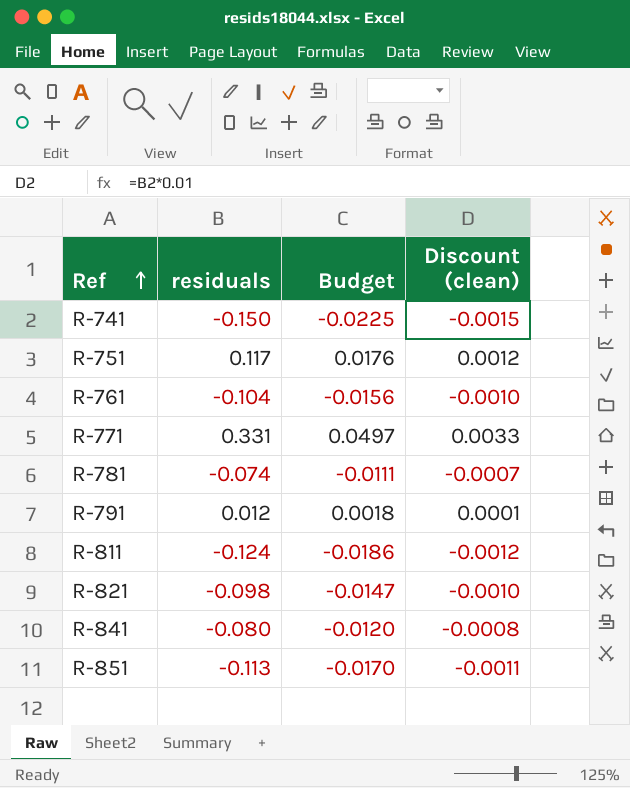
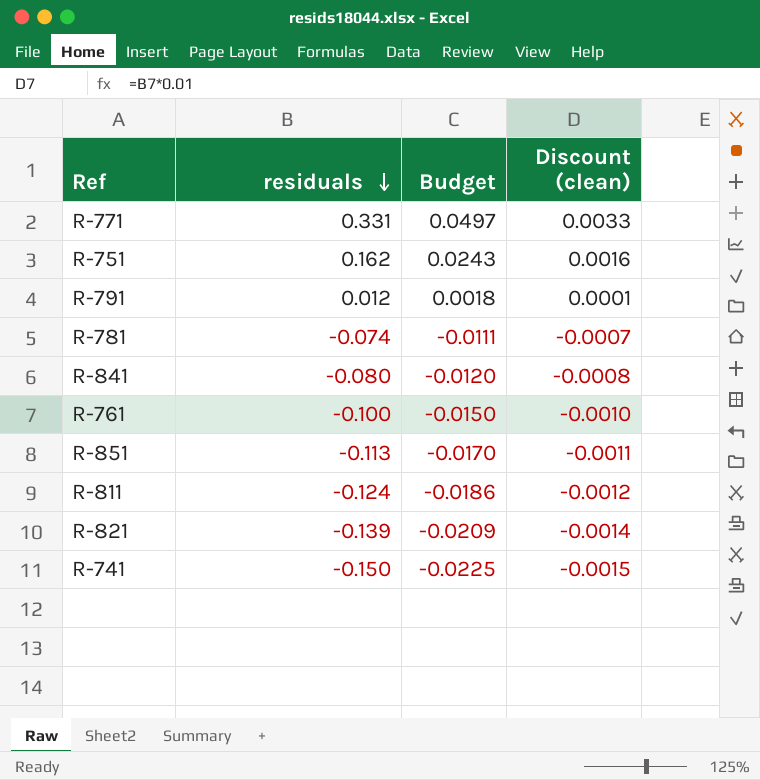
row order: Ref ascending -> residuals descending
R-751 | residuals: 0.117 -> 0.162
R-751 | Budget: 0.0176 -> 0.0243
R-751 | Discount (clean): 0.0012 -> 0.0016
R-761 | residuals: -0.104 -> -0.100
R-761 | Budget: -0.0156 -> -0.0150
R-821 | residuals: -0.098 -> -0.139
R-821 | Budget: -0.0147 -> -0.0209
R-821 | Discount (clean): -0.0010 -> -0.0014

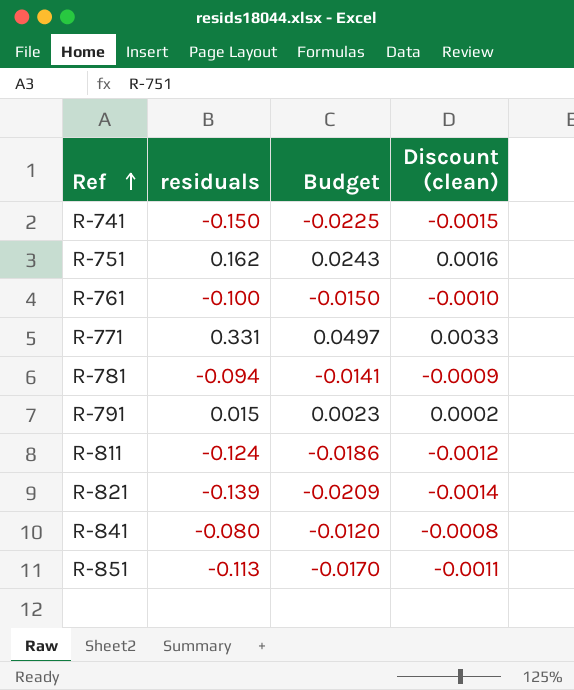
row order: residuals descending -> Ref ascending
R-781 | residuals: -0.074 -> -0.094
R-781 | Budget: -0.0111 -> -0.0141
R-781 | Discount (clean): -0.0007 -> -0.0009
R-791 | residuals: 0.012 -> 0.015
R-791 | Budget: 0.0018 -> 0.0023
R-791 | Discount (clean): 0.0001 -> 0.0002

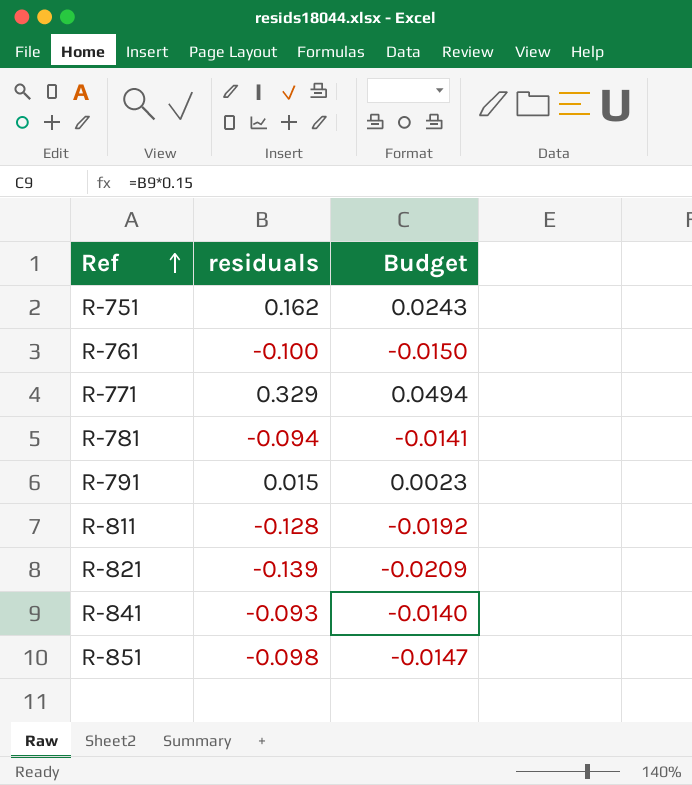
column Discount (clean) | formula: [residuals] * 0.01 -> none
row R-741: -0.150 | -0.0225 | -0.0015 -> none
R-771 | residuals: 0.331 -> 0.329
R-771 | Budget: 0.0497 -> 0.0494
R-811 | residuals: -0.124 -> -0.128
R-811 | Budget: -0.0186 -> -0.0192
R-841 | residuals: -0.080 -> -0.093
R-841 | Budget: -0.0120 -> -0.0140
R-851 | residuals: -0.113 -> -0.098
R-851 | Budget: -0.0170 -> -0.0147

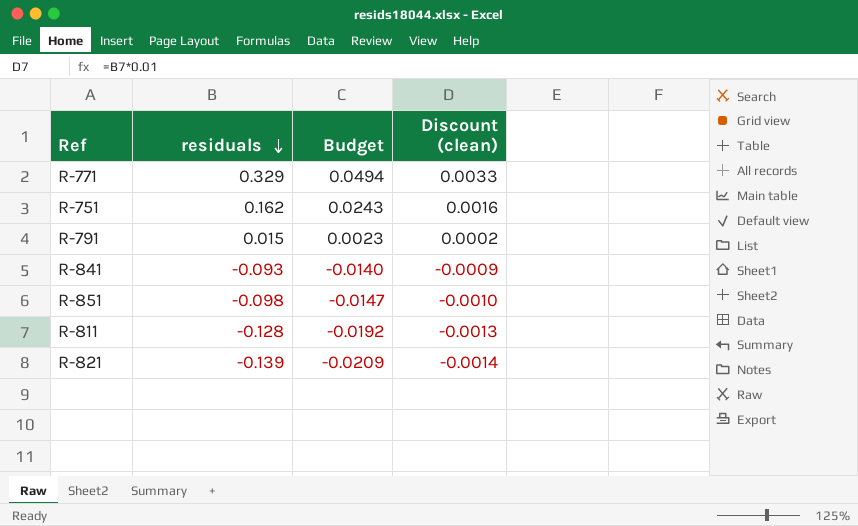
row order: Ref ascending -> residuals descending
column Discount (clean) | formula: none -> [residuals] * 0.01
row R-761: -0.100 | -0.0150 -> none
row R-781: -0.094 | -0.0141 -> none

